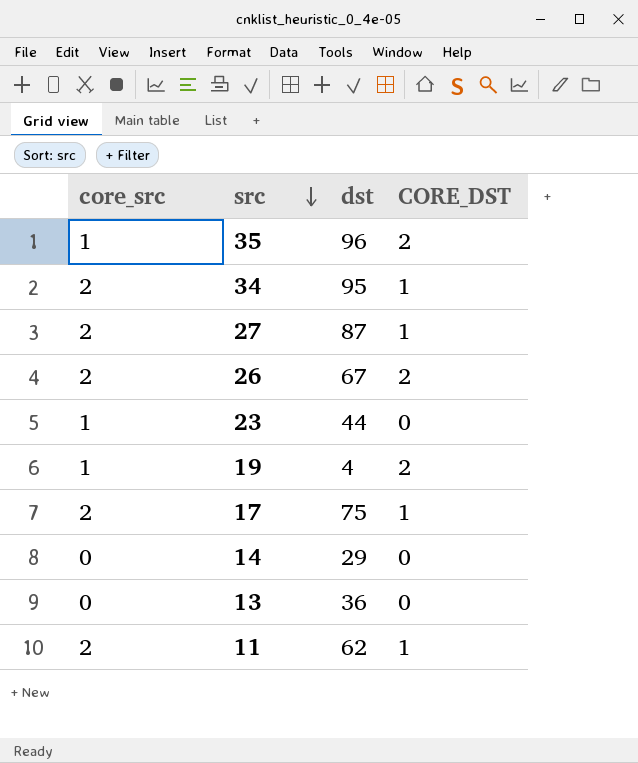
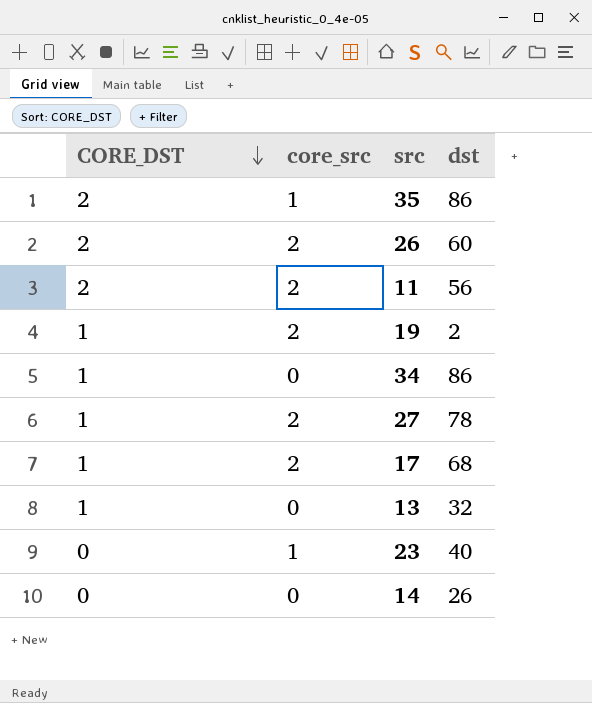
row order: src descending -> CORE_DST descending
column CORE_DST | position: 4 -> 1
35 | dst: 96 -> 86
26 | dst: 67 -> 60
11 | CORE_DST: 1 -> 2
11 | dst: 62 -> 56
19 | CORE_DST: 2 -> 1
19 | core_src: 1 -> 2
19 | dst: 4 -> 2
34 | core_src: 2 -> 0
34 | dst: 95 -> 86
27 | dst: 87 -> 78
17 | dst: 75 -> 68
13 | CORE_DST: 0 -> 1
13 | dst: 36 -> 32
23 | dst: 44 -> 40
14 | dst: 29 -> 26

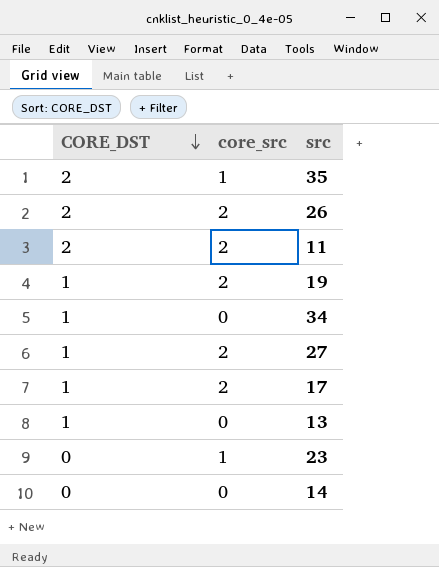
column dst | position: 4 -> none

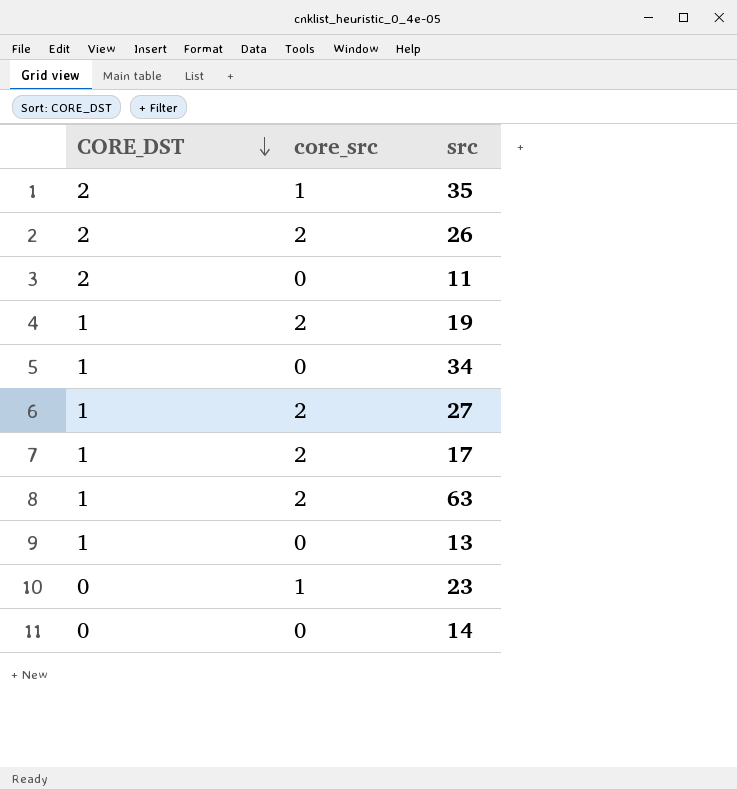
11 | core_src: 2 -> 0
row 63: none -> 1 | 2

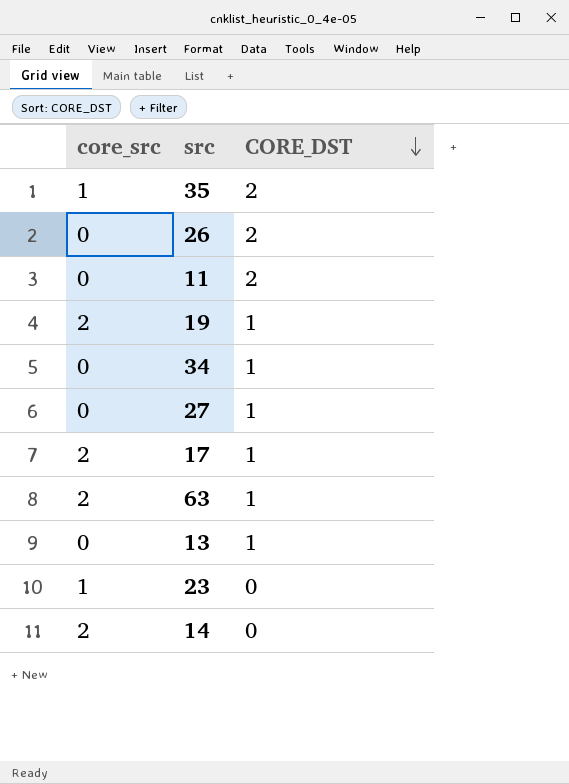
column CORE_DST | position: 1 -> 3
26 | core_src: 2 -> 0
27 | core_src: 2 -> 0
14 | core_src: 0 -> 2

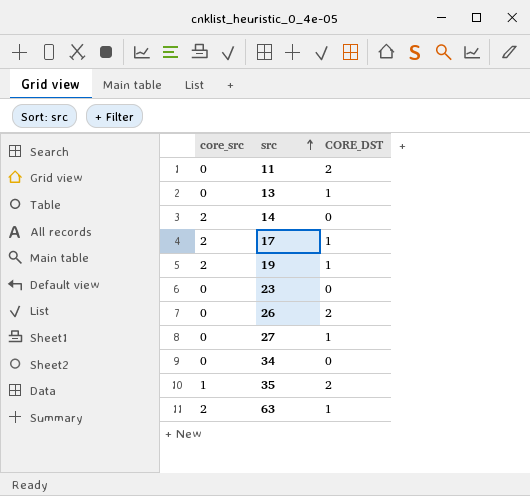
row order: CORE_DST descending -> src ascending
23 | core_src: 1 -> 0
34 | CORE_DST: 1 -> 0

